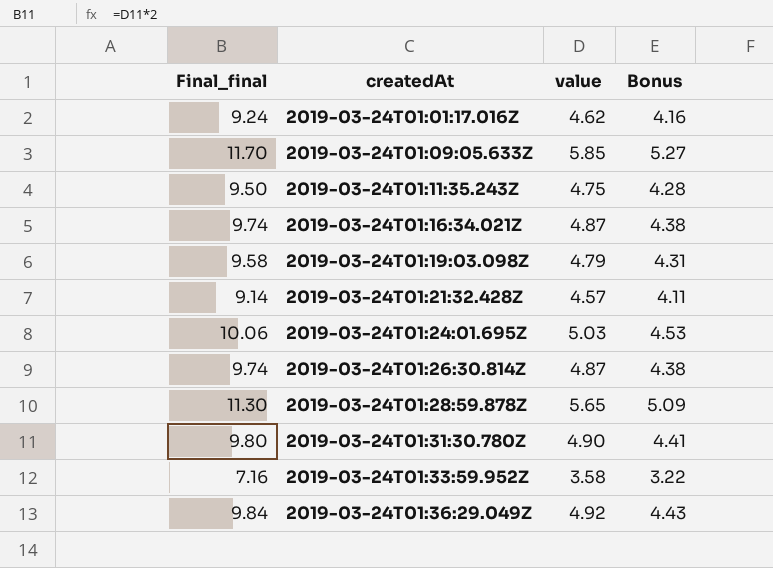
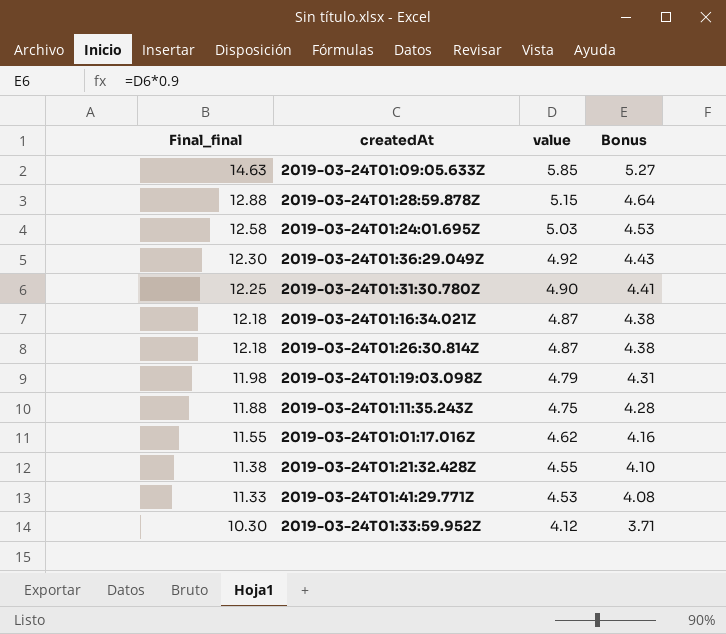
row order: createdAt ascending -> Final_final descending
column Final_final | formula: [value] * 2 -> [value] * 2.5
2019-03-24T01:28:59.878Z | value: 5.65 -> 5.15
2019-03-24T01:28:59.878Z | Bonus: 5.09 -> 4.64
2019-03-24T01:21:32.428Z | value: 4.57 -> 4.55
2019-03-24T01:21:32.428Z | Bonus: 4.11 -> 4.10
row 2019-03-24T01:41:29.771Z: none -> 11.33 | 4.53 | 4.08
2019-03-24T01:33:59.952Z | value: 3.58 -> 4.12
2019-03-24T01:33:59.952Z | Bonus: 3.22 -> 3.71

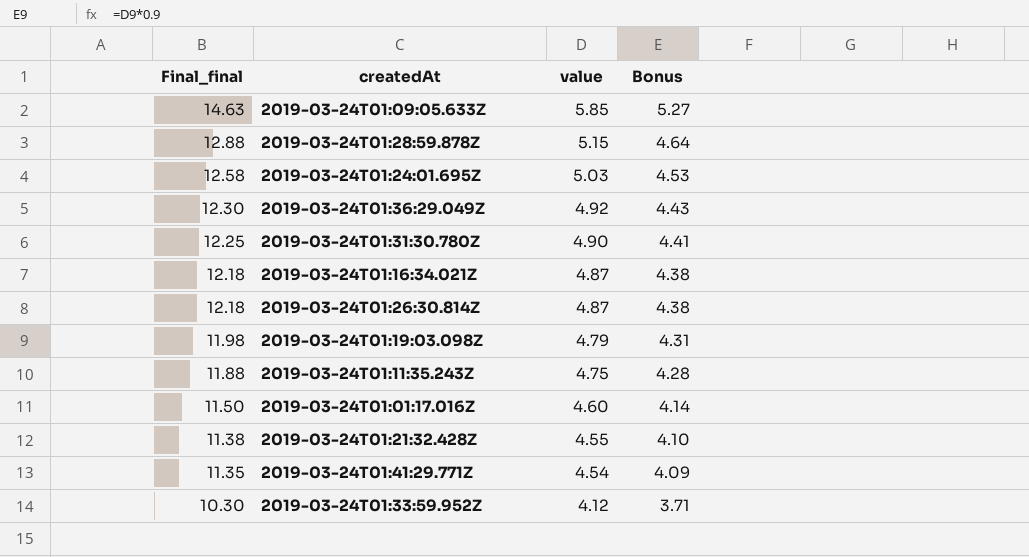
2019-03-24T01:01:17.016Z | Final_final: 11.55 -> 11.50
2019-03-24T01:01:17.016Z | value: 4.62 -> 4.60
2019-03-24T01:01:17.016Z | Bonus: 4.16 -> 4.14
2019-03-24T01:41:29.771Z | Final_final: 11.33 -> 11.35
2019-03-24T01:41:29.771Z | value: 4.53 -> 4.54
2019-03-24T01:41:29.771Z | Bonus: 4.08 -> 4.09

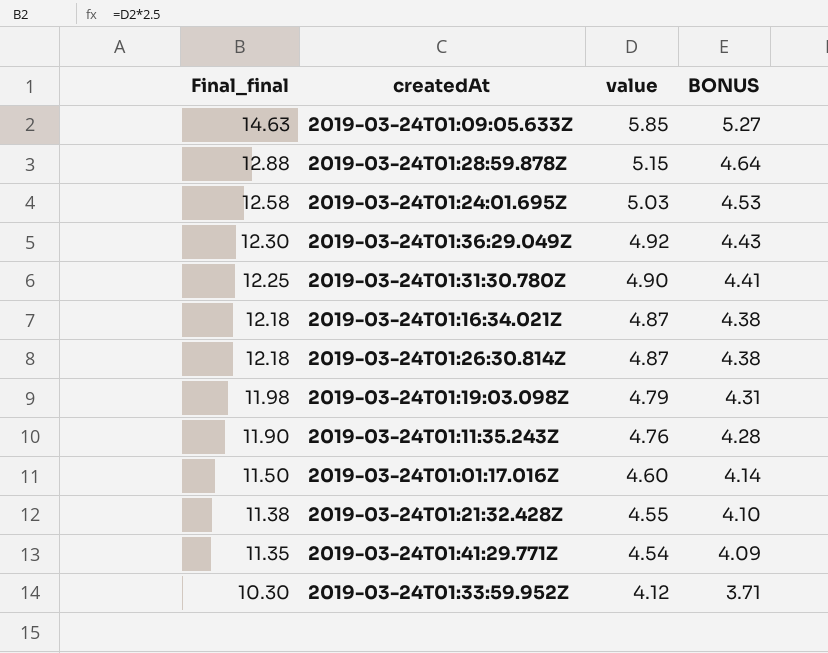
column name: Bonus -> BONUS
2019-03-24T01:11:35.243Z | Final_final: 11.88 -> 11.90
2019-03-24T01:11:35.243Z | value: 4.75 -> 4.76

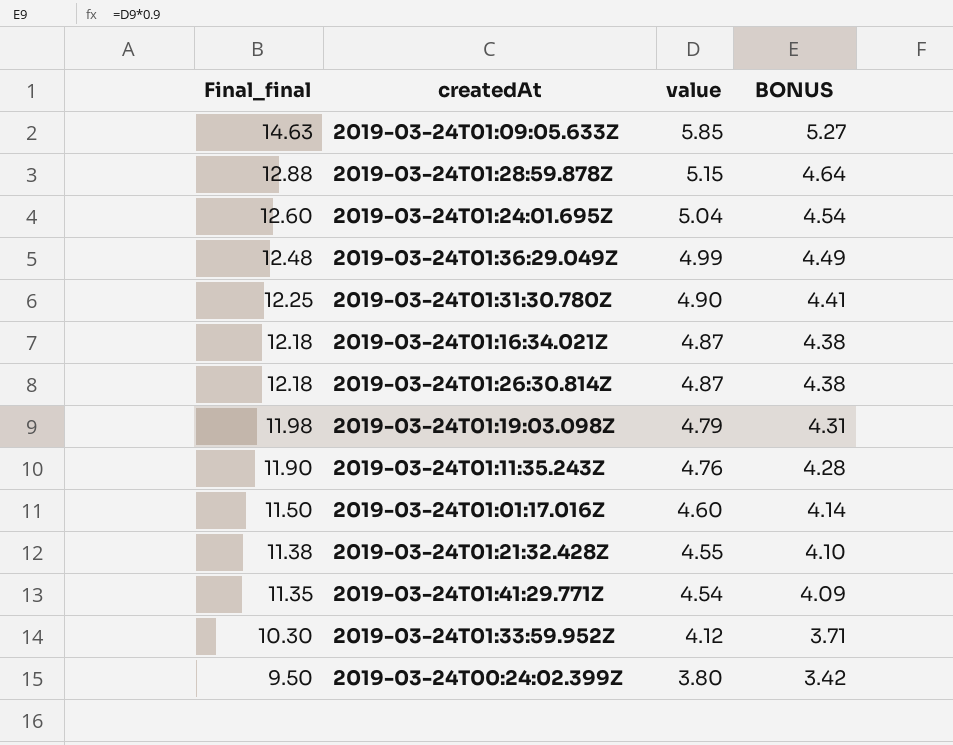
2019-03-24T01:24:01.695Z | Final_final: 12.58 -> 12.60
2019-03-24T01:24:01.695Z | value: 5.03 -> 5.04
2019-03-24T01:24:01.695Z | BONUS: 4.53 -> 4.54
2019-03-24T01:36:29.049Z | Final_final: 12.30 -> 12.48
2019-03-24T01:36:29.049Z | value: 4.92 -> 4.99
2019-03-24T01:36:29.049Z | BONUS: 4.43 -> 4.49
row 2019-03-24T00:24:02.399Z: none -> 9.50 | 3.80 | 3.42

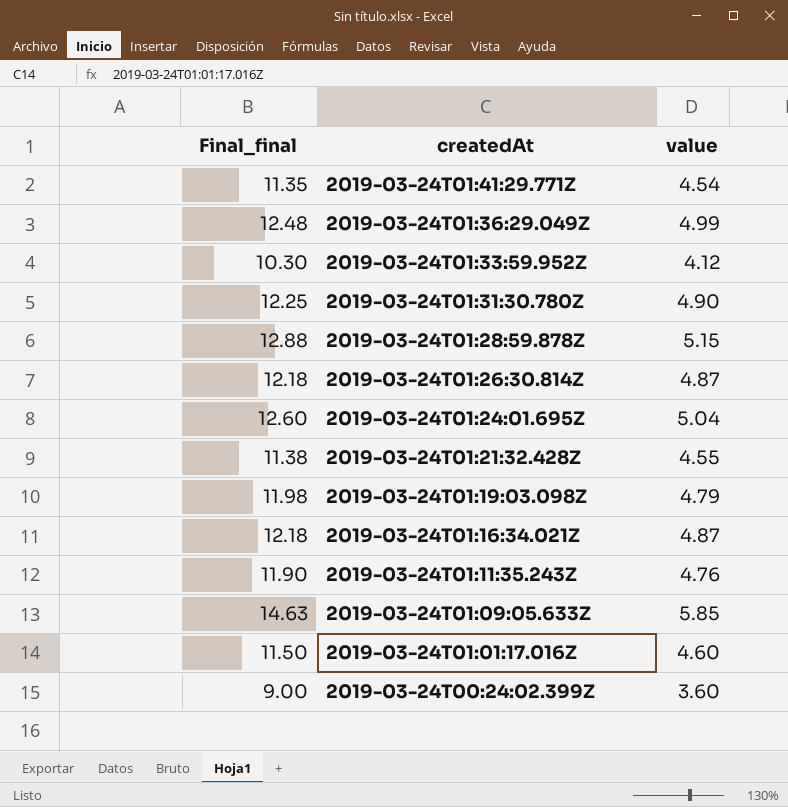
row order: Final_final descending -> createdAt descending
column BONUS | formula: [value] * 0.9 -> none
2019-03-24T00:24:02.399Z | Final_final: 9.50 -> 9.00
2019-03-24T00:24:02.399Z | value: 3.80 -> 3.60

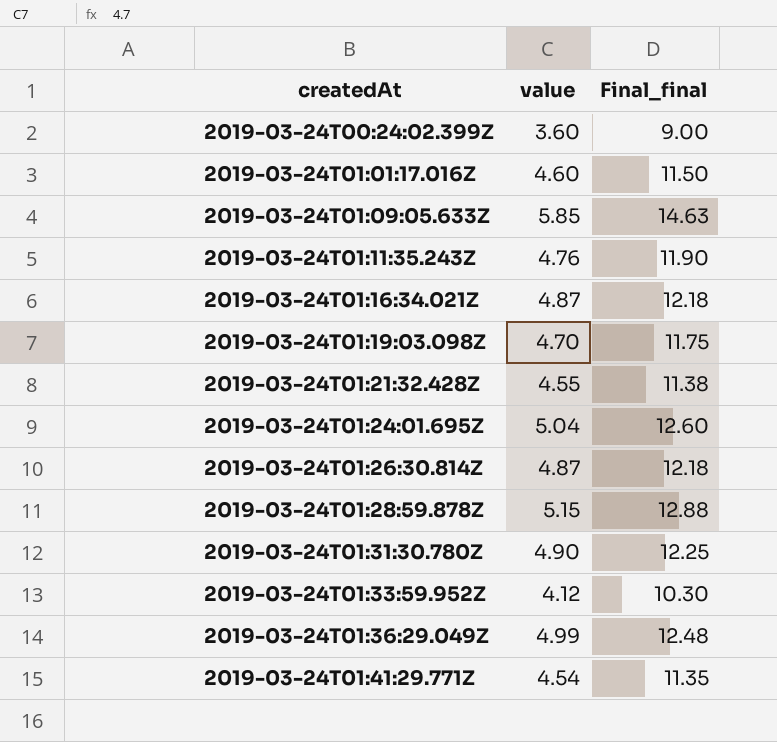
row order: createdAt descending -> createdAt ascending
column Final_final | position: 1 -> 3
2019-03-24T01:19:03.098Z | value: 4.79 -> 4.70
2019-03-24T01:19:03.098Z | Final_final: 11.98 -> 11.75

